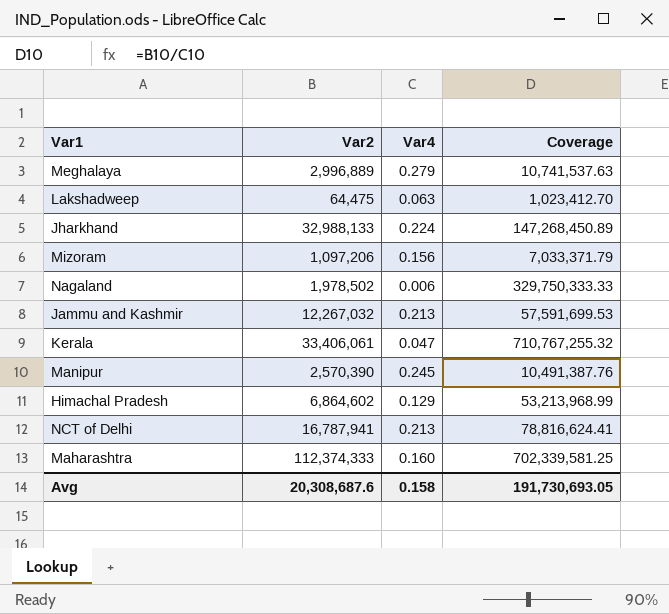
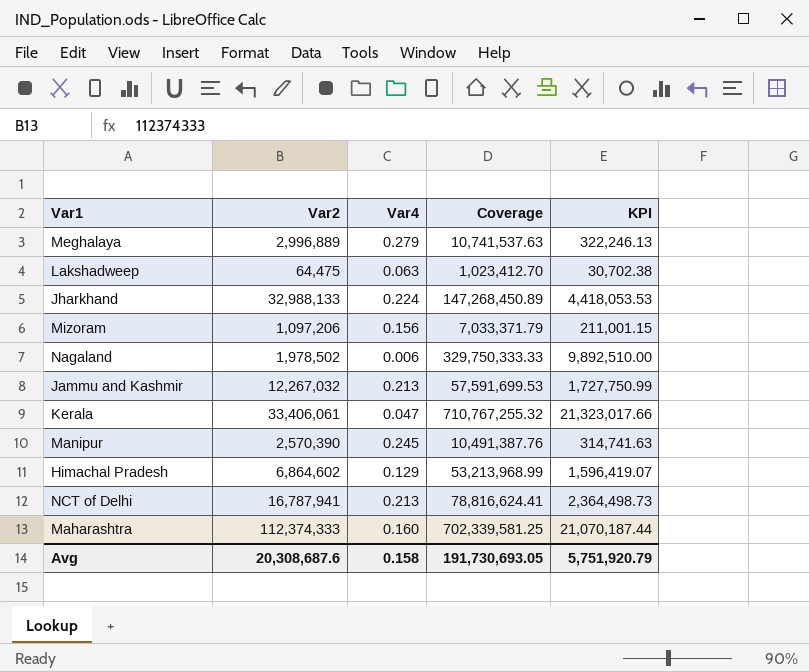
column KPI | formula: none -> [Coverage] * 0.03

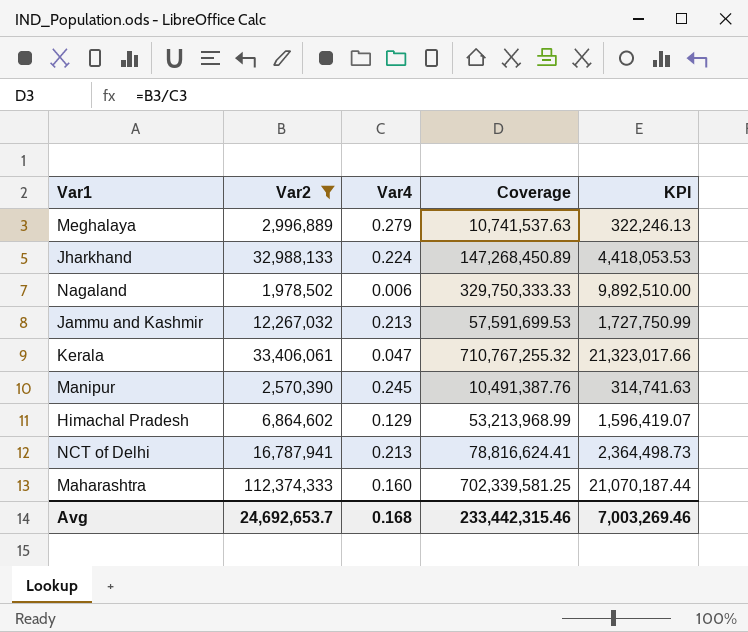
filter: none -> Var2 >= 1,978,502
Avg | Var2: 20,308,687.6 -> 24,692,653.7
Avg | Var4: 0.158 -> 0.168
Avg | Coverage: 191,730,693.05 -> 233,442,315.46
Avg | KPI: 5,751,920.79 -> 7,003,269.46

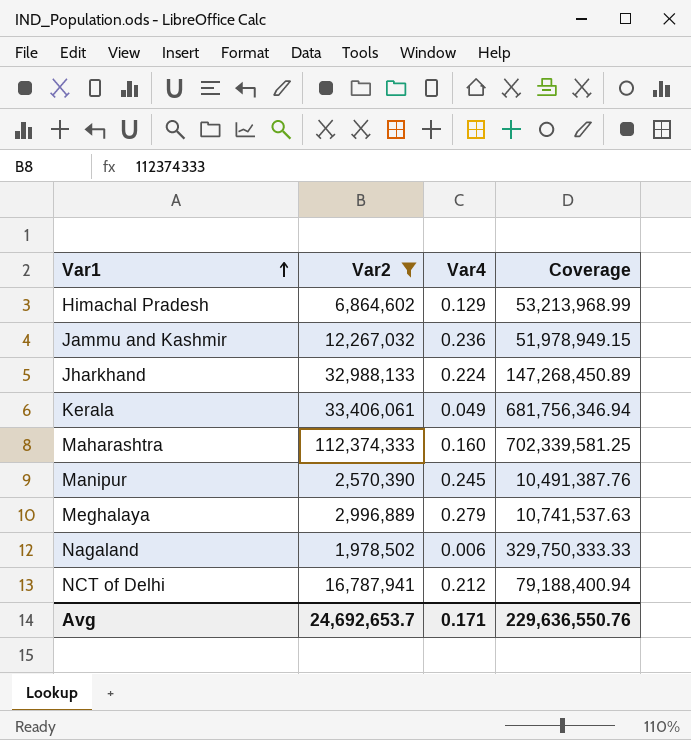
row order: none -> Var1 ascending
column KPI | formula: [Coverage] * 0.03 -> none
Jammu and Kashmir | Var4: 0.213 -> 0.236
Jammu and Kashmir | Coverage: 57,591,699.53 -> 51,978,949.15
Kerala | Var4: 0.047 -> 0.049
Kerala | Coverage: 710,767,255.32 -> 681,756,346.94
NCT of Delhi | Var4: 0.213 -> 0.212
NCT of Delhi | Coverage: 78,816,624.41 -> 79,188,400.94
Avg | Var4: 0.168 -> 0.171
Avg | Coverage: 233,442,315.46 -> 229,636,550.76

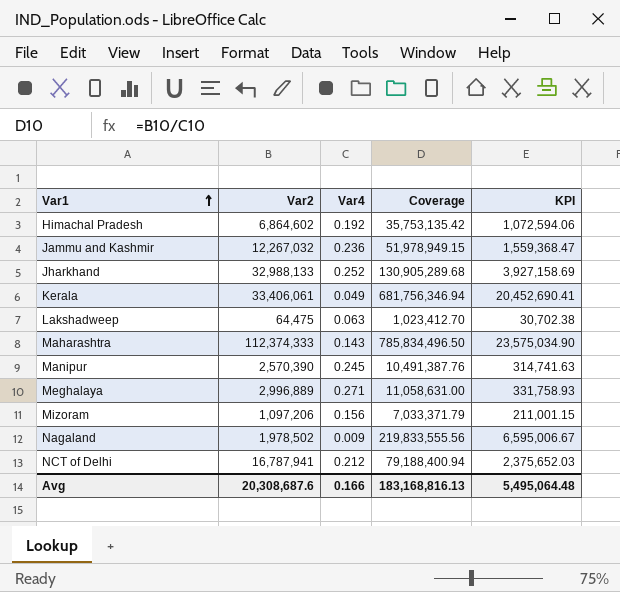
filter: Var2 >= 1,978,502 -> none
column KPI | formula: none -> [Coverage] * 0.03
Himachal Pradesh | Var4: 0.129 -> 0.192
Himachal Pradesh | Coverage: 53,213,968.99 -> 35,753,135.42
Jharkhand | Var4: 0.224 -> 0.252
Jharkhand | Coverage: 147,268,450.89 -> 130,905,289.68
Maharashtra | Var4: 0.160 -> 0.143
Maharashtra | Coverage: 702,339,581.25 -> 785,834,496.50
Meghalaya | Var4: 0.279 -> 0.271
Meghalaya | Coverage: 10,741,537.63 -> 11,058,631.00
Nagaland | Var4: 0.006 -> 0.009
Nagaland | Coverage: 329,750,333.33 -> 219,833,555.56
Avg | Var2: 24,692,653.7 -> 20,308,687.6
Avg | Var4: 0.171 -> 0.166
Avg | Coverage: 229,636,550.76 -> 183,168,816.13

